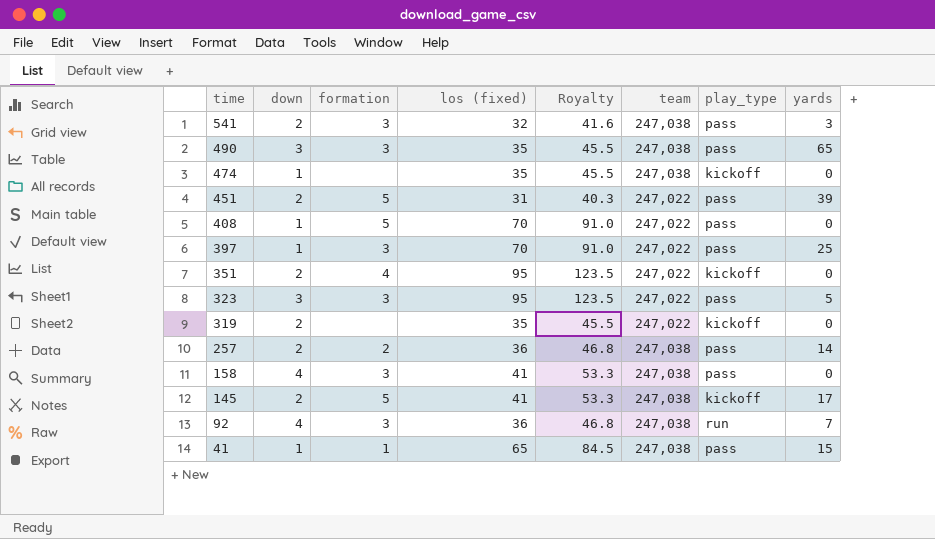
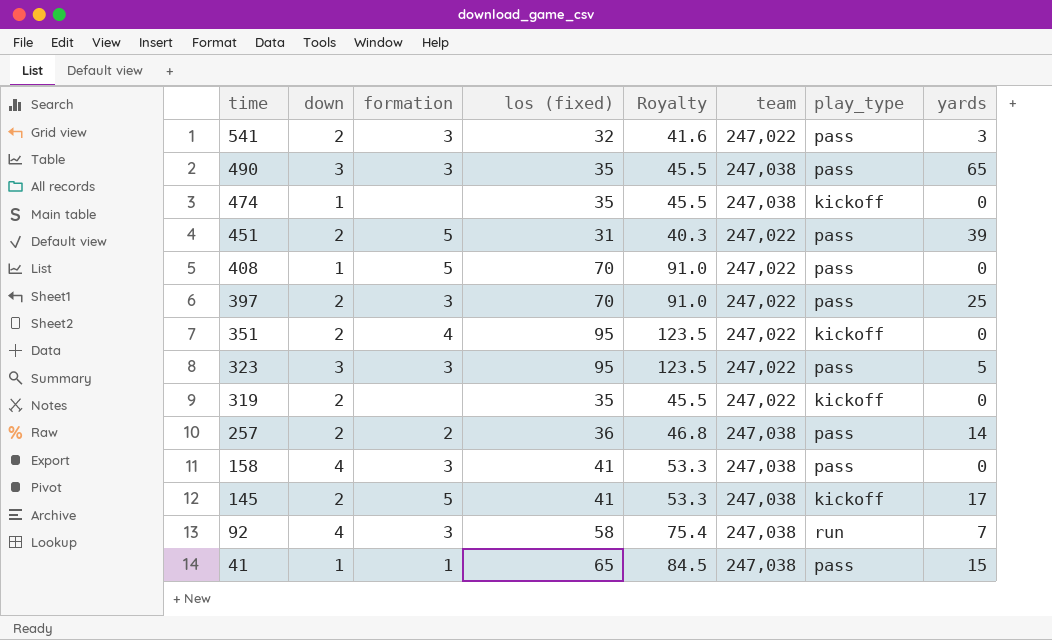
541 | team: 247,038 -> 247,022
397 | down: 1 -> 2
92 | los (fixed): 36 -> 58
92 | Royalty: 46.8 -> 75.4

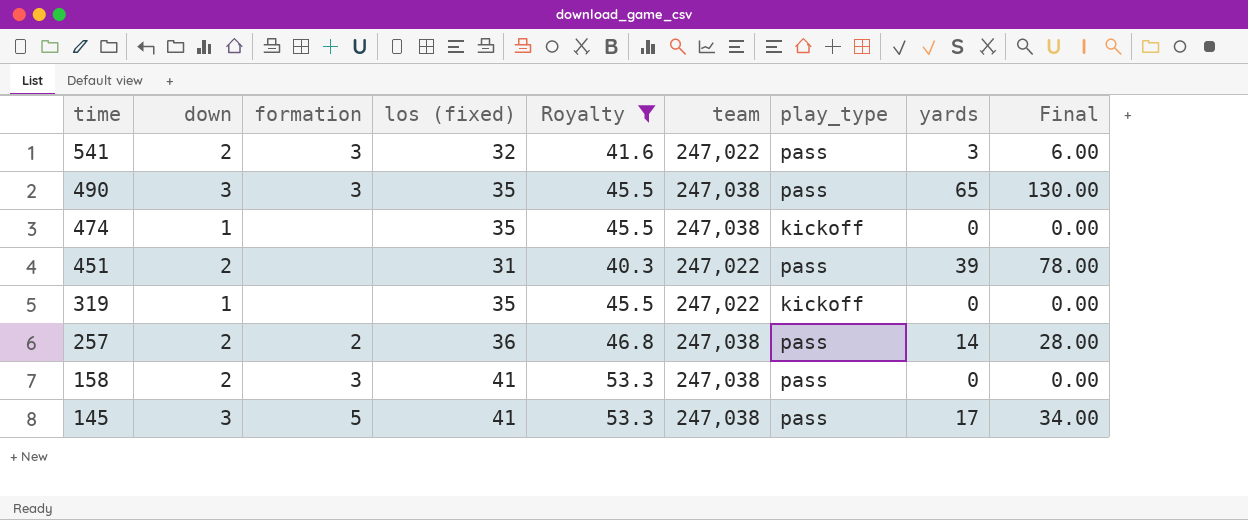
filter: none -> Royalty <= 53.3
column Final | formula: none -> [yards] * 2
451 | formation: 5 -> none
319 | down: 2 -> 1
158 | down: 4 -> 2
145 | down: 2 -> 3
145 | play_type: kickoff -> pass

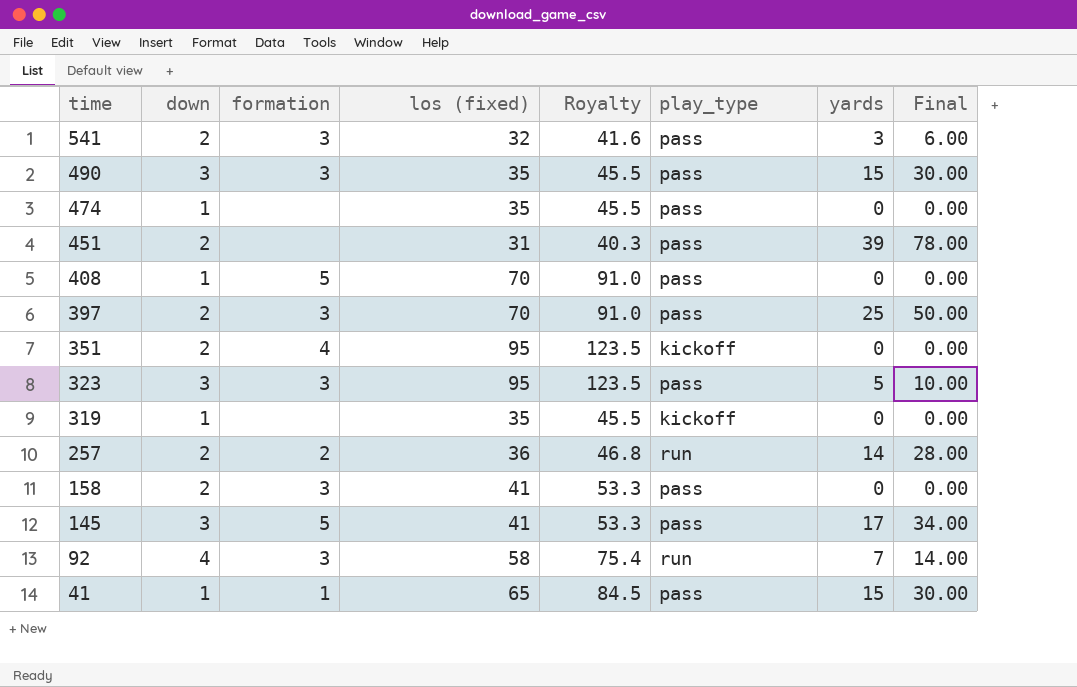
filter: Royalty <= 53.3 -> none
column team | position: 6 -> none
490 | yards: 65 -> 15
490 | Final: 130.00 -> 30.00
474 | play_type: kickoff -> pass
257 | play_type: pass -> run

